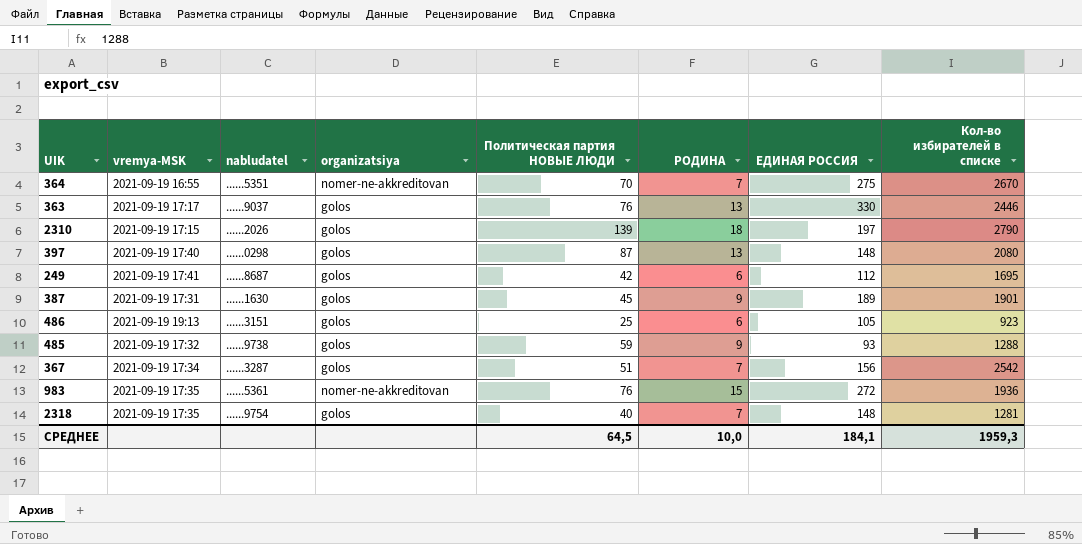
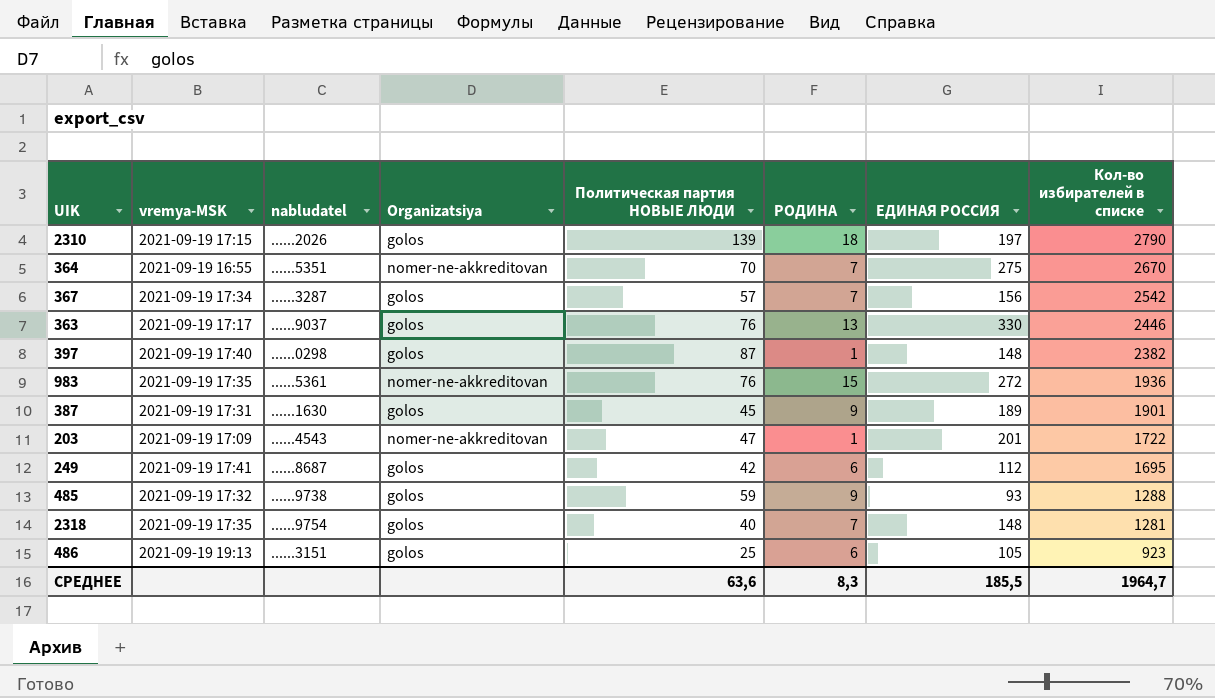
row order: none -> Кол-во избирателей в списке descending
column name: organizatsiya -> Organizatsiya
367 | Политическая партия НОВЫЕ ЛЮДИ: 51 -> 57
397 | РОДИНА: 13 -> 1
397 | Кол-во избирателей в списке: 2080 -> 2382
row 203: none -> 2021-09-19 17:09 | ......4543 | nomer-ne-akkreditovan | 47 | 1 | 201 | 1722
СРЕДНЕЕ | Политическая партия НОВЫЕ ЛЮДИ: 64,5 -> 63,6
СРЕДНЕЕ | РОДИНА: 10,0 -> 8,3
СРЕДНЕЕ | ЕДИНАЯ РОССИЯ: 184,1 -> 185,5
СРЕДНЕЕ | Кол-во избирателей в списке: 1959,3 -> 1964,7

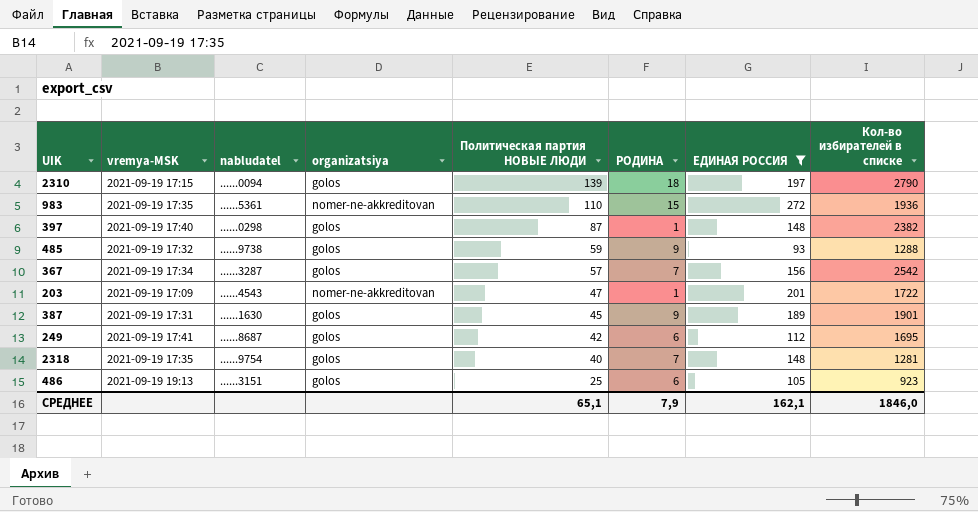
filter: none -> ЕДИНАЯ РОССИЯ <= 272
row order: Кол-во избирателей в списке descending -> Политическая партия НОВЫЕ ЛЮДИ descending
column name: Organizatsiya -> organizatsiya
2310 | nabludatel: ......2026 -> ......0094
983 | Политическая партия НОВЫЕ ЛЮДИ: 76 -> 110
СРЕДНЕЕ | Политическая партия НОВЫЕ ЛЮДИ: 63,6 -> 65,1
СРЕДНЕЕ | РОДИНА: 8,3 -> 7,9
СРЕДНЕЕ | ЕДИНАЯ РОССИЯ: 185,5 -> 162,1
СРЕДНЕЕ | Кол-во избирателей в списке: 1964,7 -> 1846,0

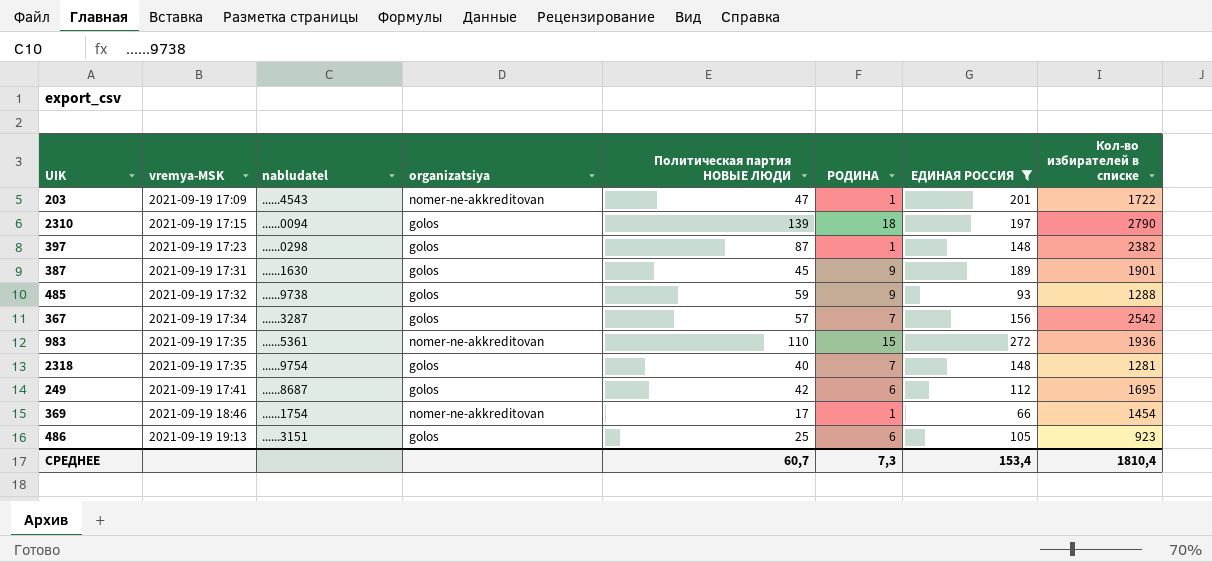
row order: Политическая партия НОВЫЕ ЛЮДИ descending -> vremya-MSK ascending
397 | vremya-MSK: 2021-09-19 17:40 -> 2021-09-19 17:23
row 369: none -> 2021-09-19 18:46 | ......1754 | nomer-ne-akkreditovan | 17 | 1 | 66 | 1454
СРЕДНЕЕ | Политическая партия НОВЫЕ ЛЮДИ: 65,1 -> 60,7
СРЕДНЕЕ | РОДИНА: 7,9 -> 7,3
СРЕДНЕЕ | ЕДИНАЯ РОССИЯ: 162,1 -> 153,4
СРЕДНЕЕ | Кол-во избирателей в списке: 1846,0 -> 1810,4

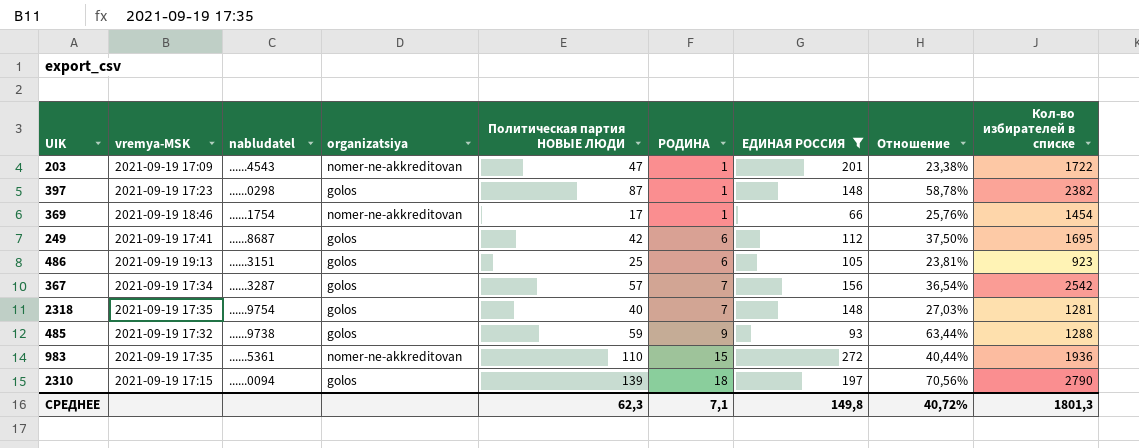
row order: vremya-MSK ascending -> РОДИНА ascending
column Отношение | formula: none -> [Политическая партия НОВЫЕ ЛЮДИ] / [ЕДИНАЯ РОССИЯ]
row 387: 2021-09-19 17:31 | ......1630 | golos | 45 | 9 | 189 | 1901 -> none
СРЕДНЕЕ | Политическая партия НОВЫЕ ЛЮДИ: 60,7 -> 62,3
СРЕДНЕЕ | РОДИНА: 7,3 -> 7,1
СРЕДНЕЕ | ЕДИНАЯ РОССИЯ: 153,4 -> 149,8
СРЕДНЕЕ | Кол-во избирателей в списке: 1810,4 -> 1801,3

